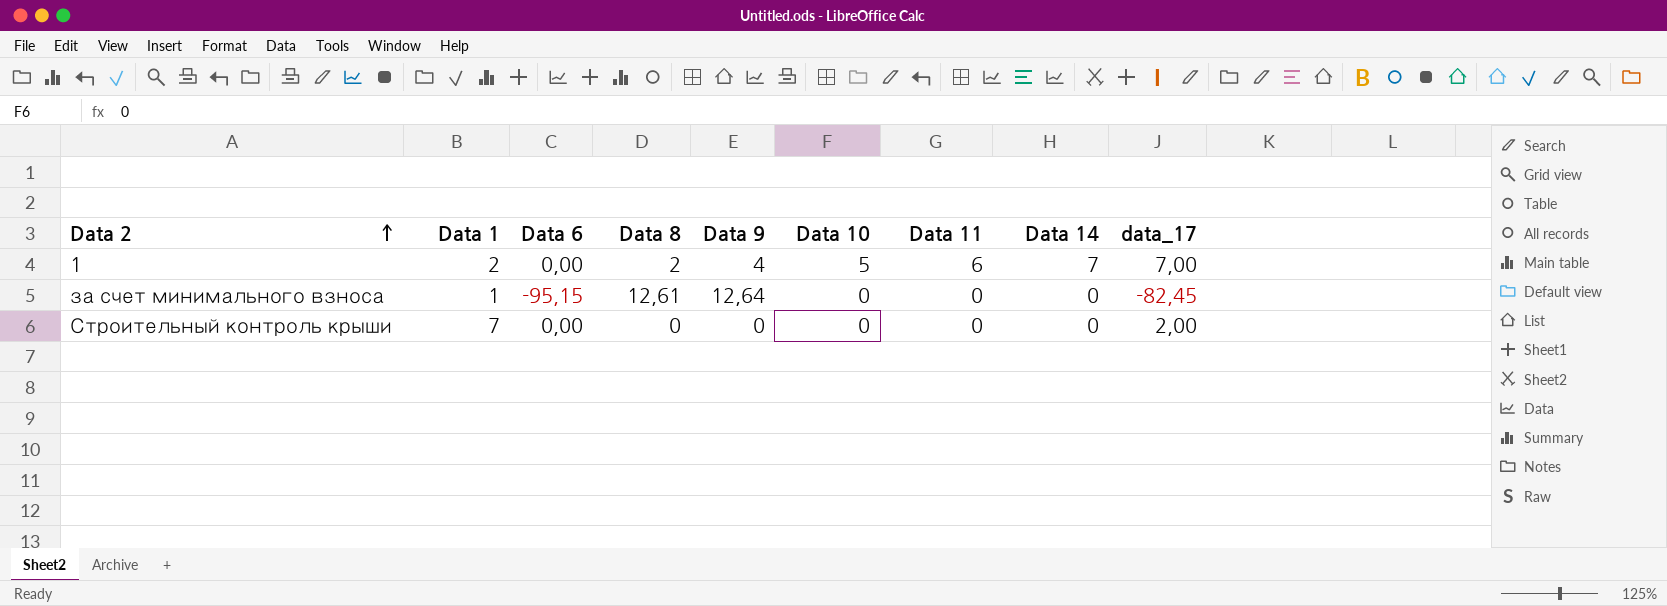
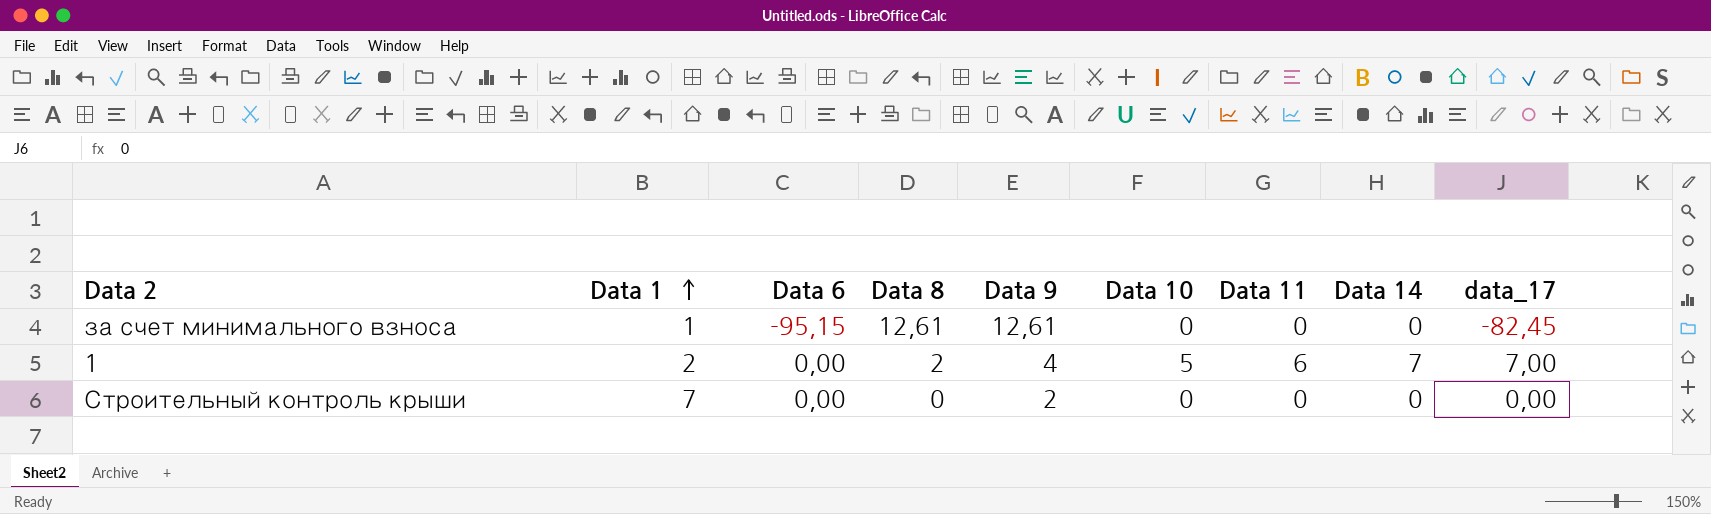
row order: Data 2 ascending -> Data 1 ascending
за счет минимального взноса | Data 9: 12,64 -> 12,61
Строительный контроль крыши | Data 9: 0 -> 2
Строительный контроль крыши | data_17: 2,00 -> 0,00

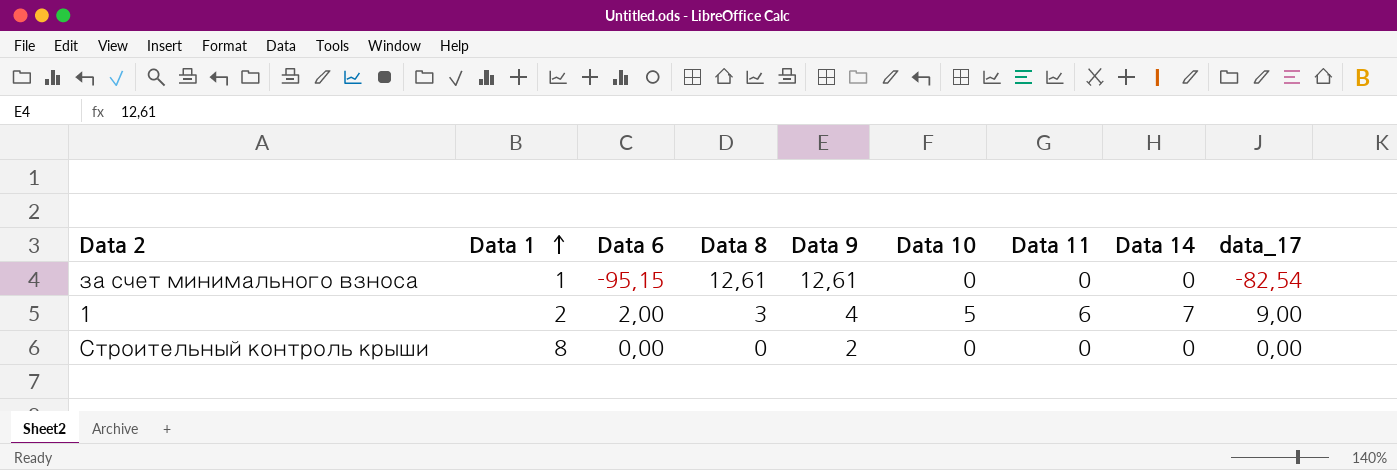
за счет минимального взноса | data_17: -82,45 -> -82,54
1 | Data 6: 0,00 -> 2,00
1 | Data 8: 2 -> 3
1 | data_17: 7,00 -> 9,00
Строительный контроль крыши | Data 1: 7 -> 8

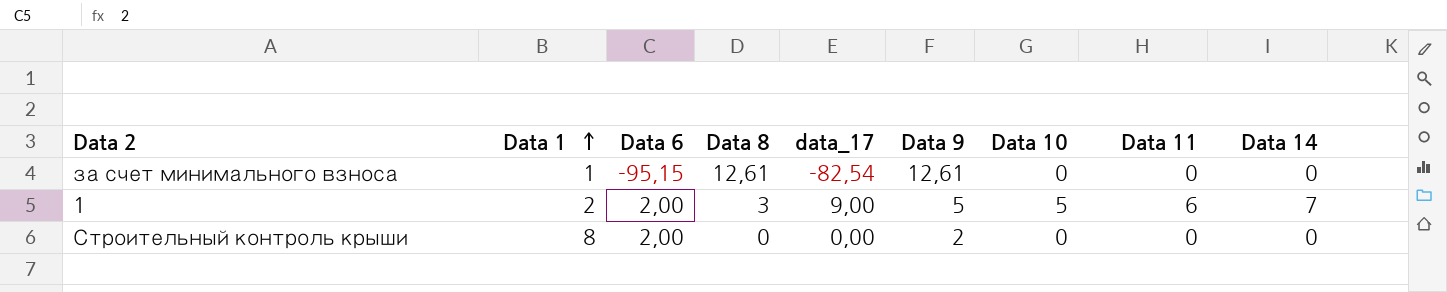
column data_17 | position: 9 -> 5
1 | Data 9: 4 -> 5
Строительный контроль крыши | Data 6: 0,00 -> 2,00

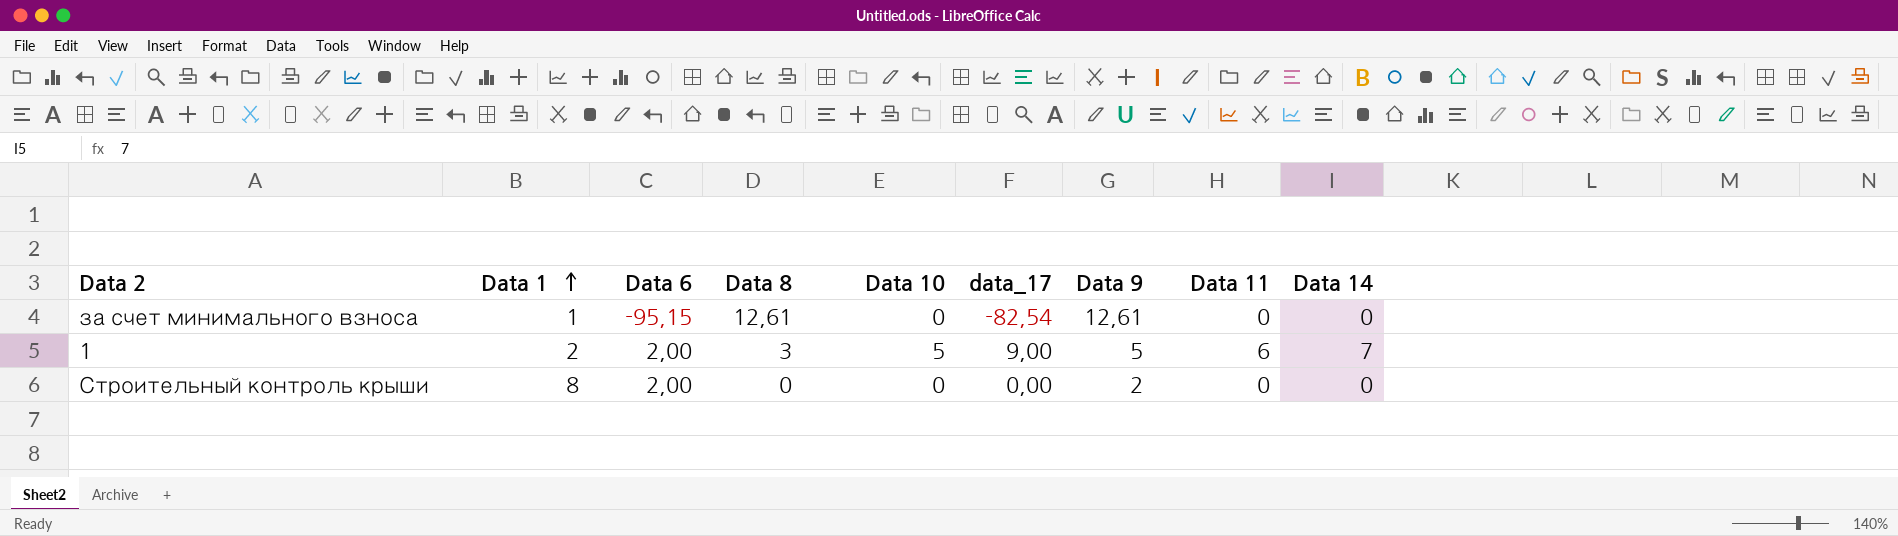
column Data 10 | position: 7 -> 5

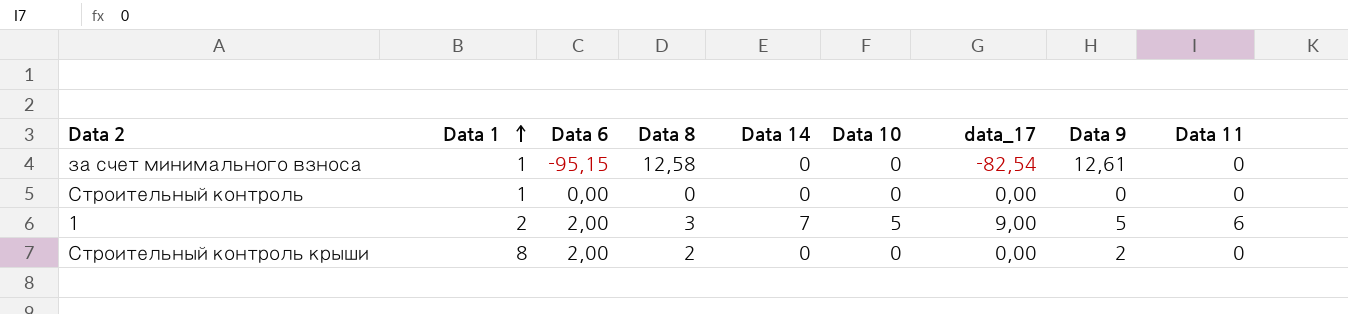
column Data 14 | position: 9 -> 5
за счет минимального взноса | Data 8: 12,61 -> 12,58
row Строительный контроль: none -> 1 | 0,00 | 0 | 0 | 0 | 0,00 | 0 | 0
Строительный контроль крыши | Data 8: 0 -> 2

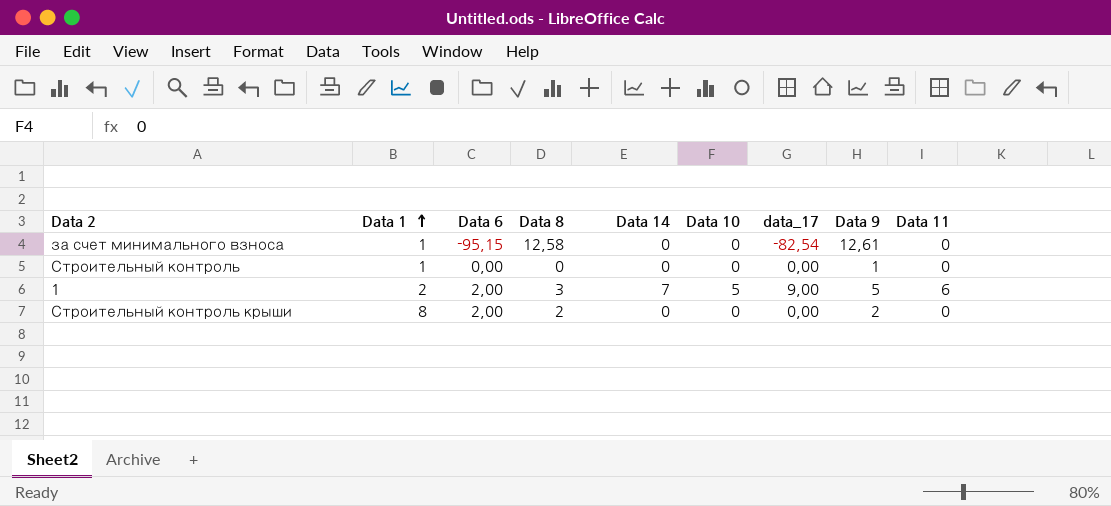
Строительный контроль | Data 9: 0 -> 1

